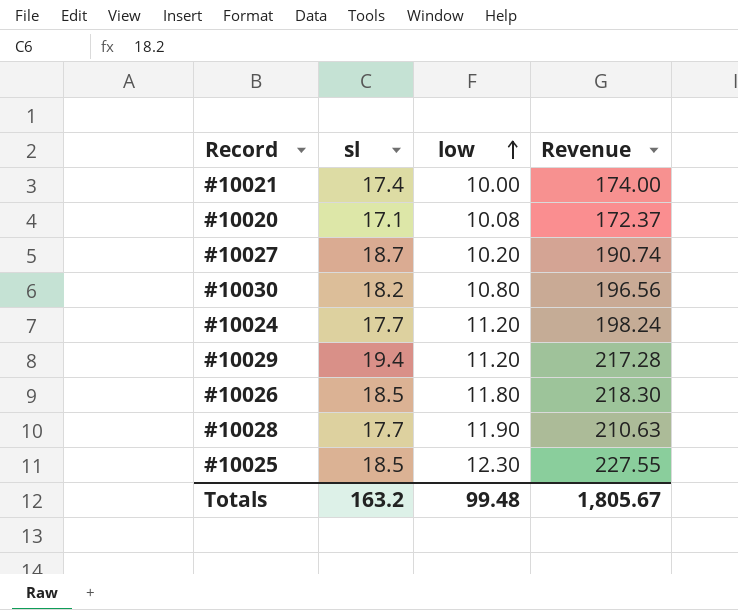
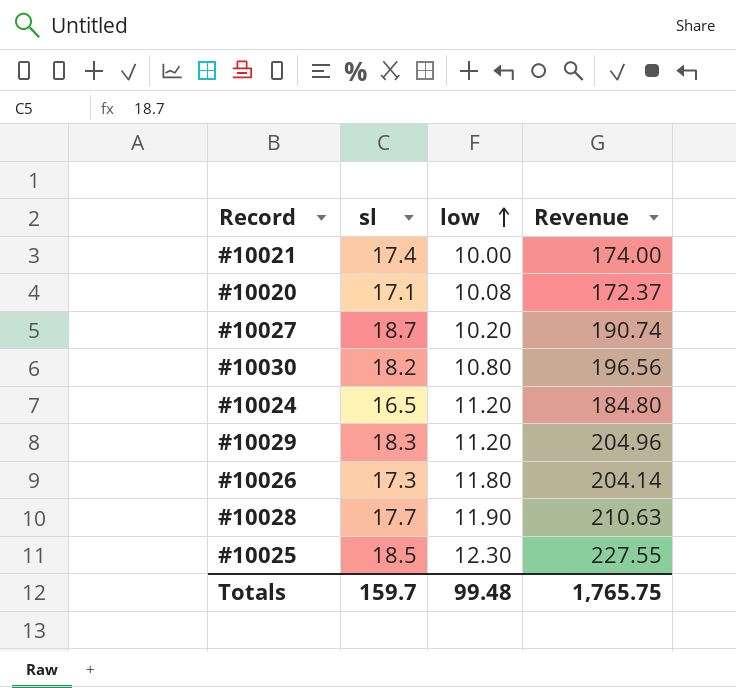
#10024 | sl: 17.7 -> 16.5
#10024 | Revenue: 198.24 -> 184.80
#10029 | sl: 19.4 -> 18.3
#10029 | Revenue: 217.28 -> 204.96
#10026 | sl: 18.5 -> 17.3
#10026 | Revenue: 218.30 -> 204.14
Totals | sl: 163.2 -> 159.7
Totals | Revenue: 1,805.67 -> 1,765.75

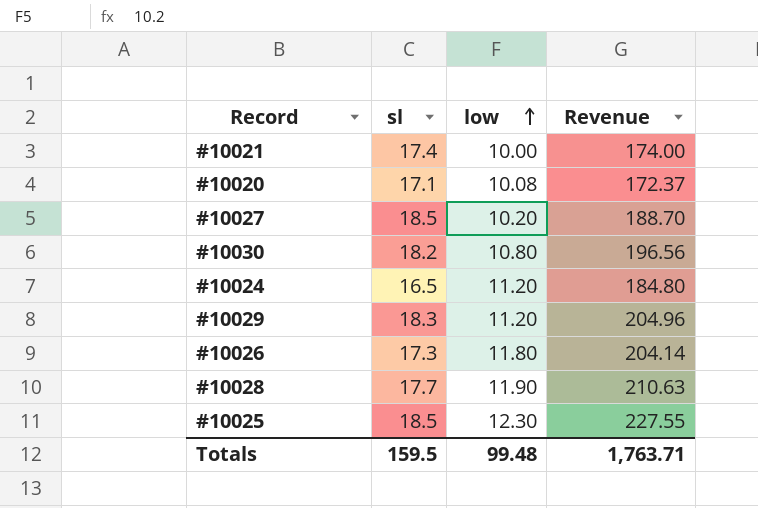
#10027 | sl: 18.7 -> 18.5
#10027 | Revenue: 190.74 -> 188.70
Totals | sl: 159.7 -> 159.5
Totals | Revenue: 1,765.75 -> 1,763.71

